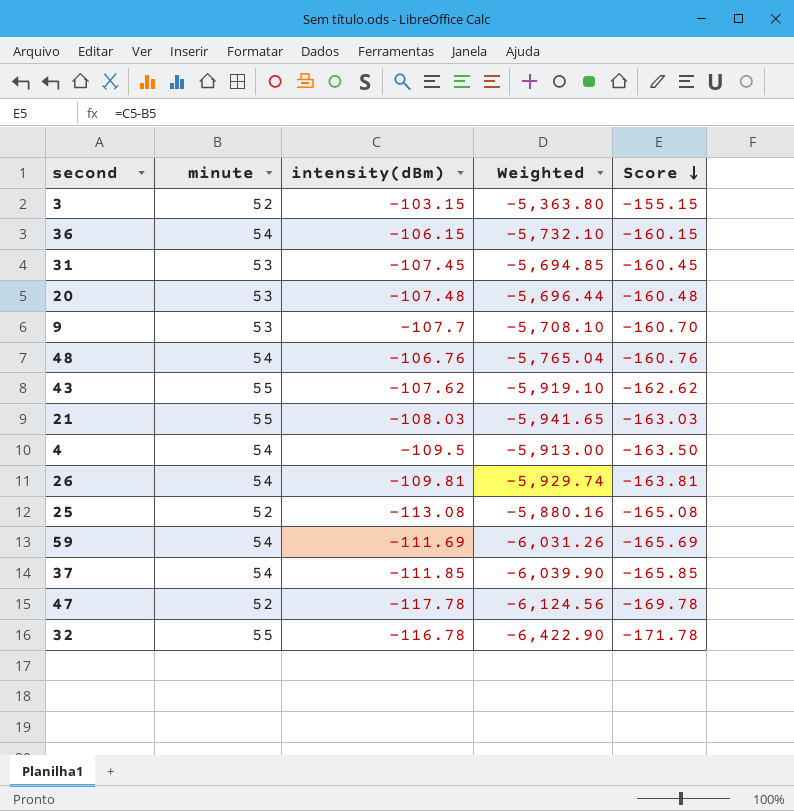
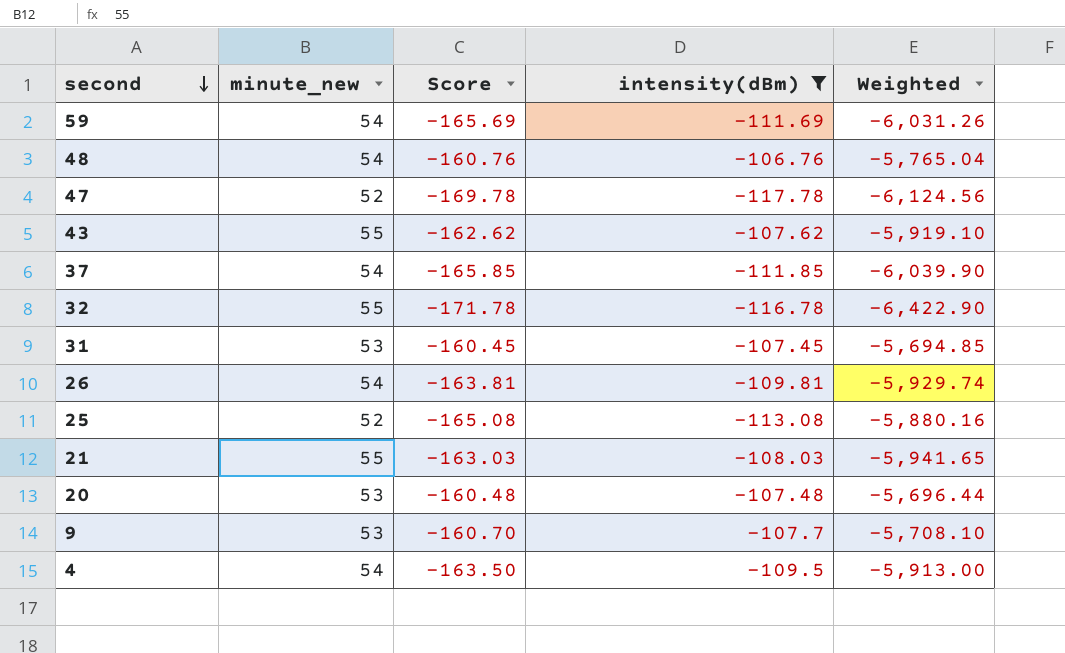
filter: none -> intensity(dBm) <= -106.76
row order: Score descending -> second descending
column name: minute -> minute_new
column Score | position: 5 -> 3

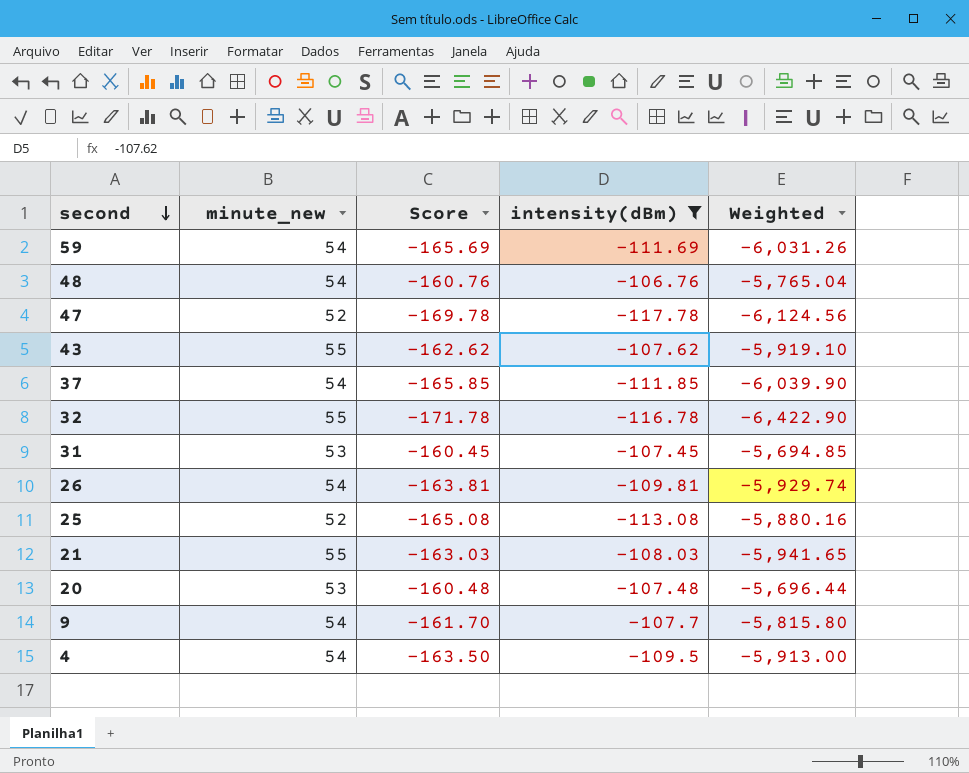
9 | minute_new: 53 -> 54
9 | Score: -160.70 -> -161.70
9 | Weighted: -5,708.10 -> -5,815.80

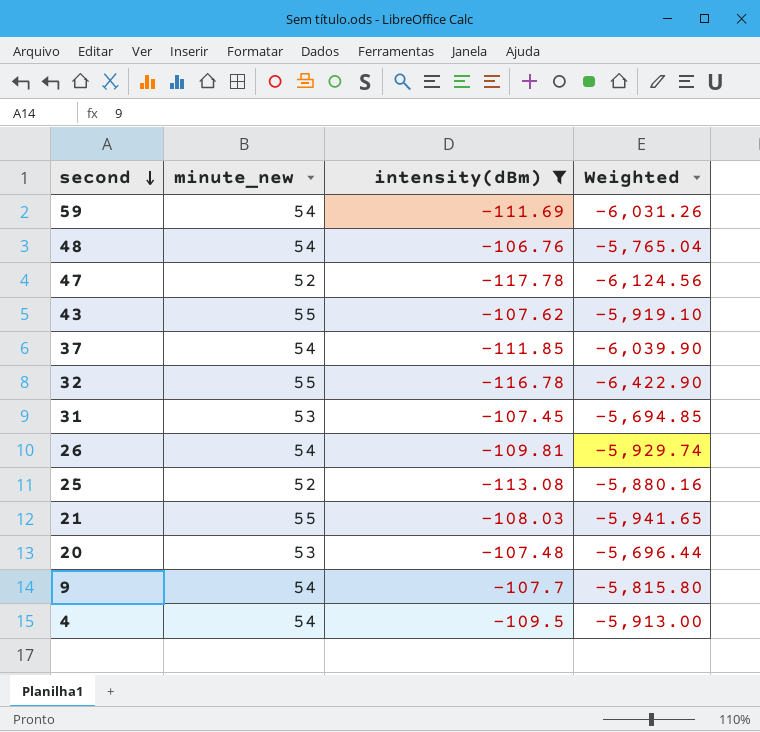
column Score | formula: [intensity(dBm)] - [minute_new] -> none

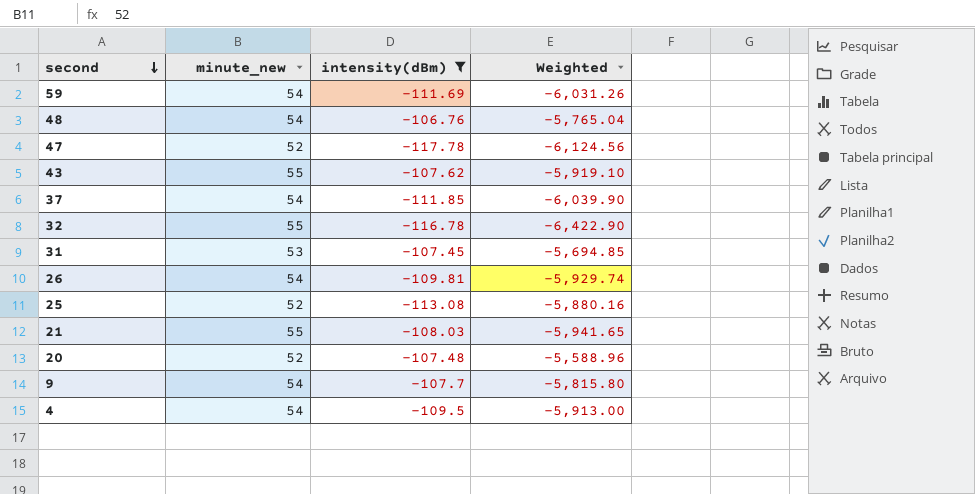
20 | minute_new: 53 -> 52
20 | Weighted: -5,696.44 -> -5,588.96

